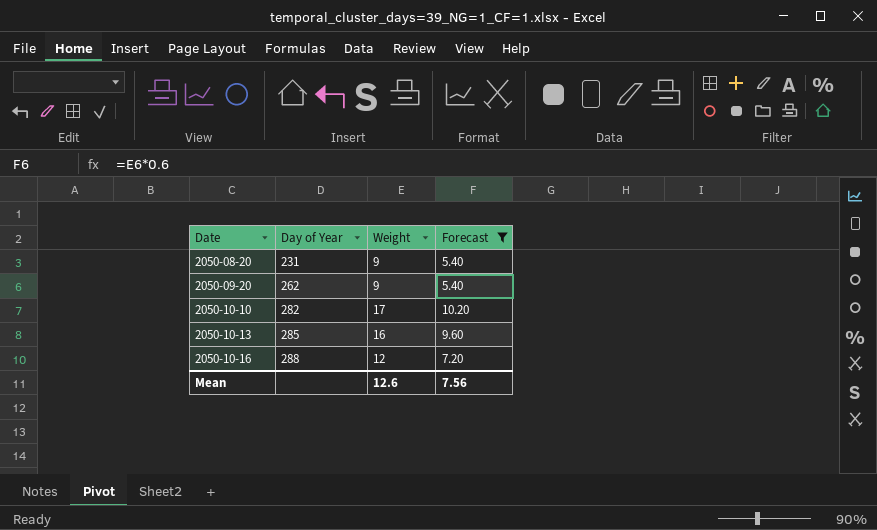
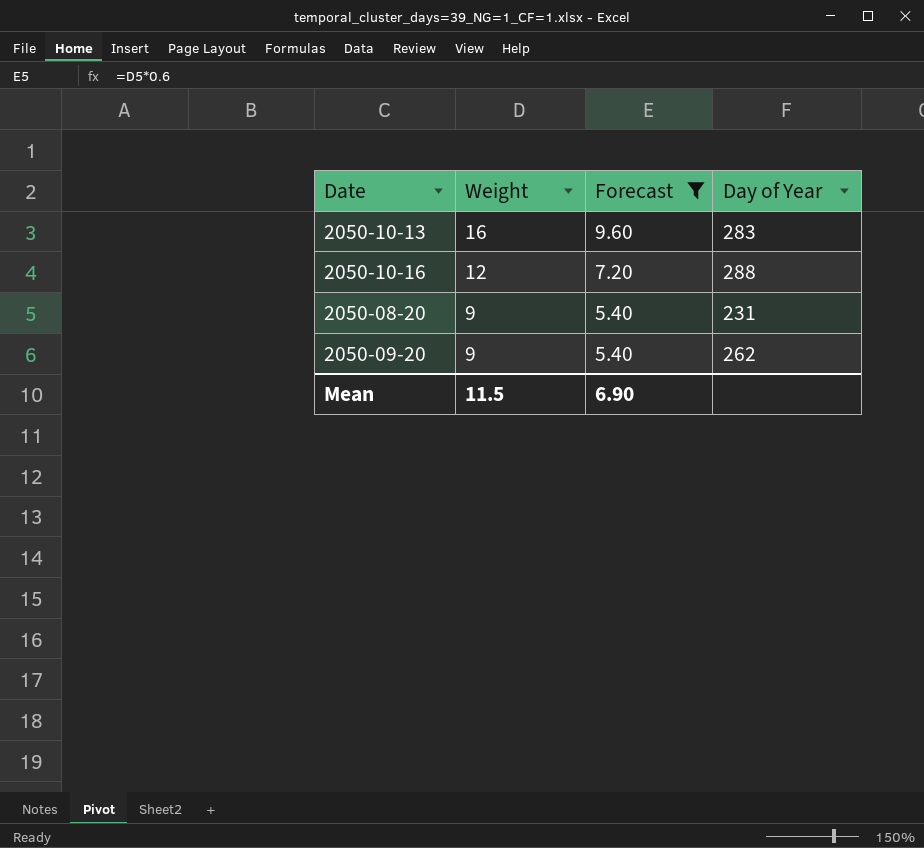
row order: Date ascending -> Weight descending
column Day of Year | position: 2 -> 4
row 2050-10-10: 282 | 17 | 10.20 -> none
2050-10-13 | Day of Year: 285 -> 283
Mean | Weight: 12.6 -> 11.5
Mean | Forecast: 7.56 -> 6.90

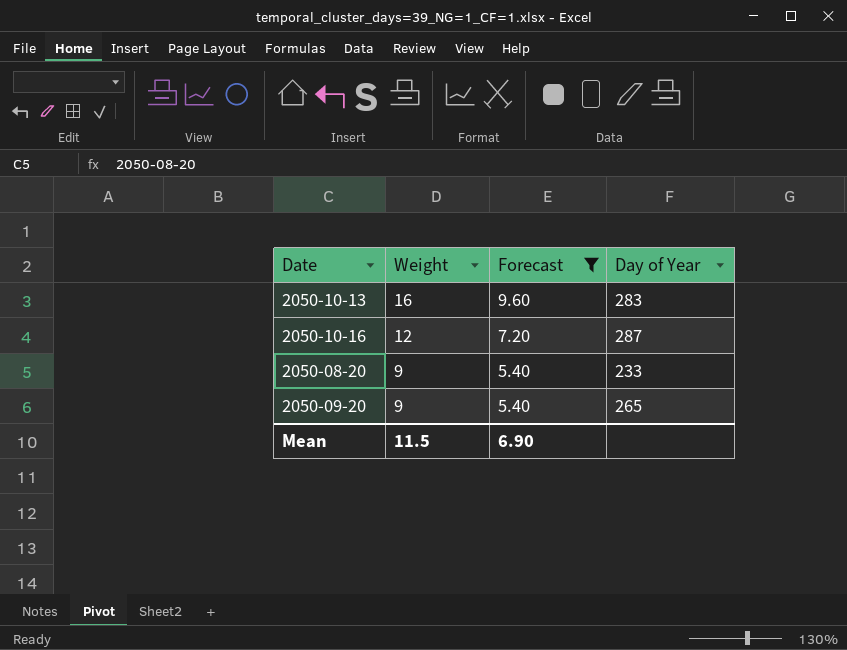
2050-10-16 | Day of Year: 288 -> 287
2050-08-20 | Day of Year: 231 -> 233
2050-09-20 | Day of Year: 262 -> 265

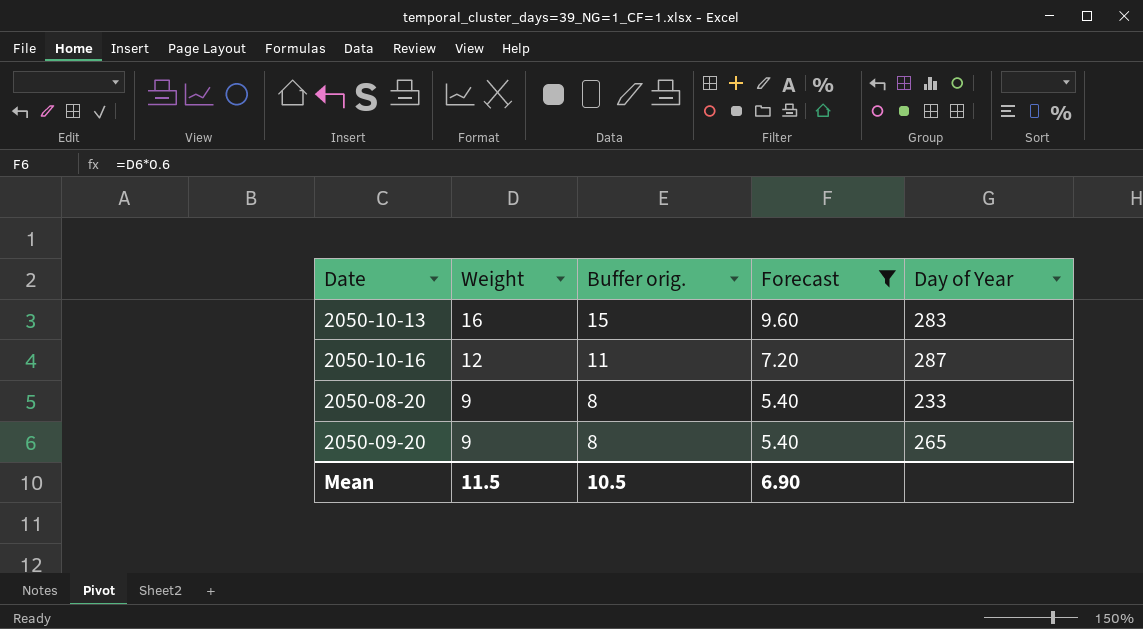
column Buffer orig. | formula: none -> [Weight] - 1

